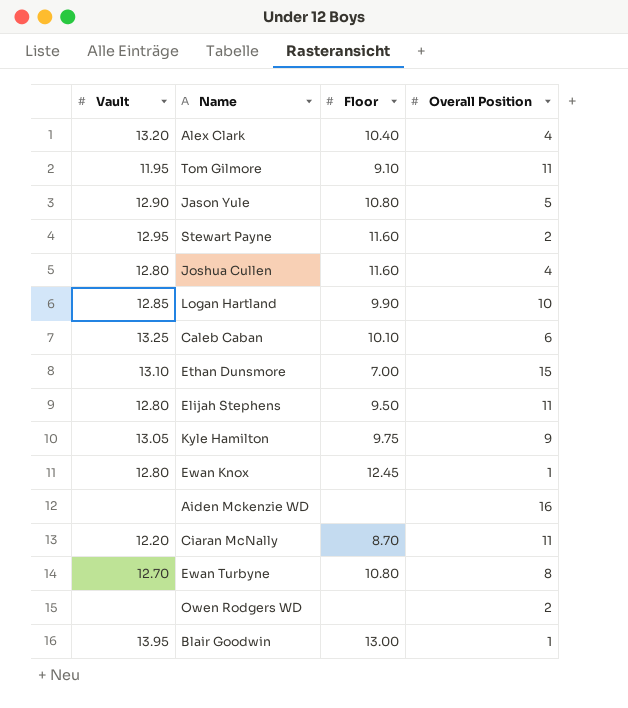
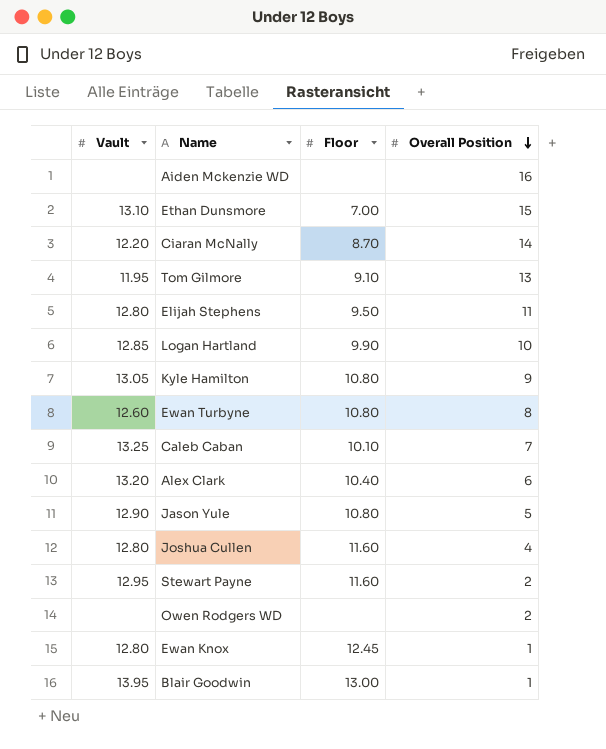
row order: none -> Overall Position descending
Ciaran McNally | Overall Position: 11 -> 14
Tom Gilmore | Overall Position: 11 -> 13
Kyle Hamilton | Floor: 9.75 -> 10.80
Ewan Turbyne | Vault: 12.70 -> 12.60
Caleb Caban | Overall Position: 6 -> 7
Alex Clark | Overall Position: 4 -> 6

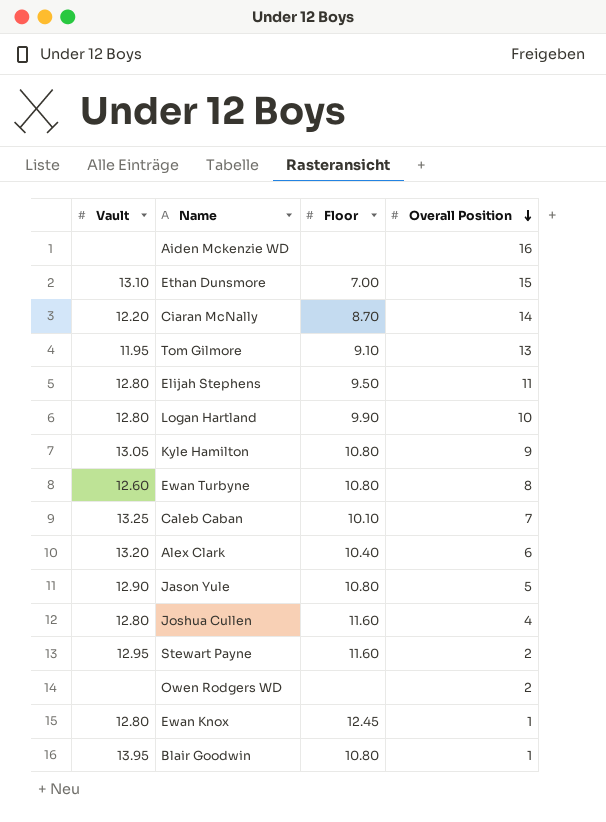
Logan Hartland | Vault: 12.85 -> 12.80
Blair Goodwin | Floor: 13.00 -> 10.80

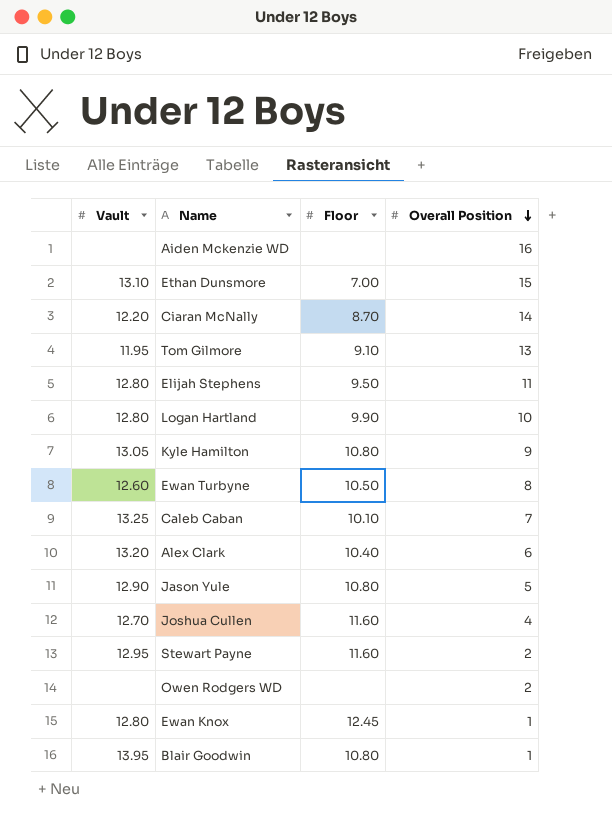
Ewan Turbyne | Floor: 10.80 -> 10.50
Joshua Cullen | Vault: 12.80 -> 12.70

